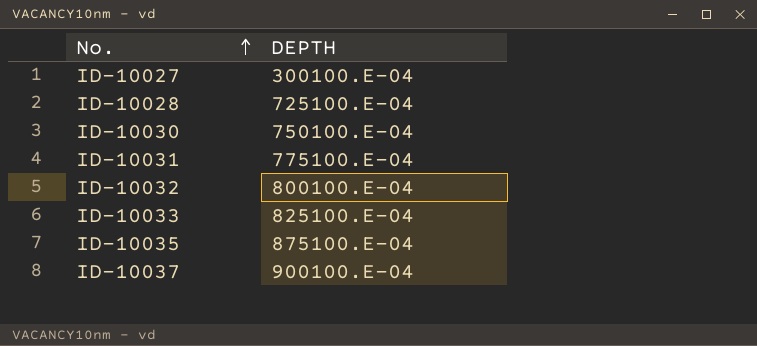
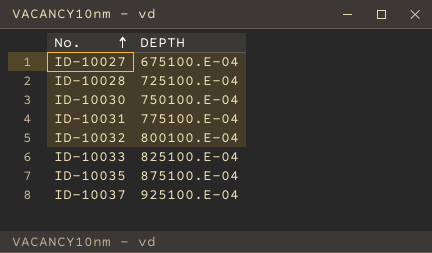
ID-10027 | DEPTH: 300100.E-04 -> 675100.E-04
ID-10037 | DEPTH: 900100.E-04 -> 925100.E-04

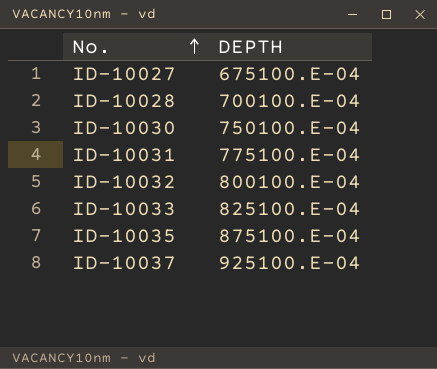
ID-10028 | DEPTH: 725100.E-04 -> 700100.E-04

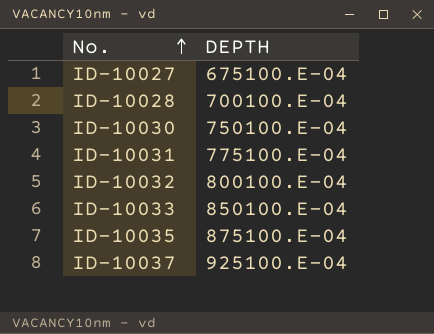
ID-10033 | DEPTH: 825100.E-04 -> 850100.E-04

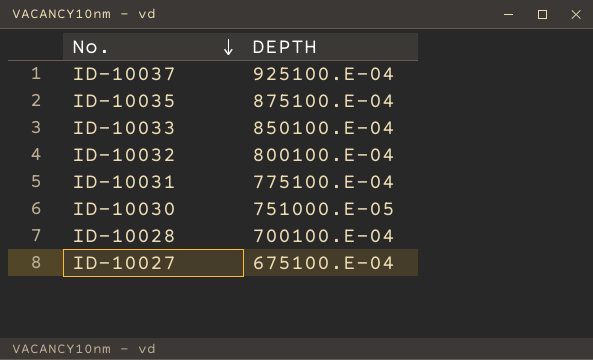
row order: No. ascending -> No. descending
ID-10030 | DEPTH: 750100.E-04 -> 751000.E-05

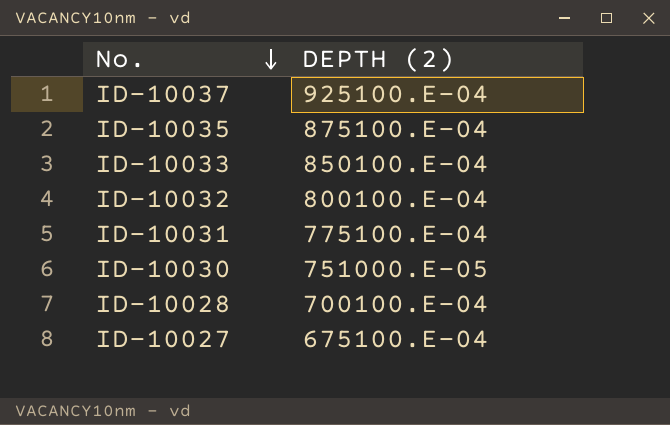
column name: DEPTH -> DEPTH (2)

